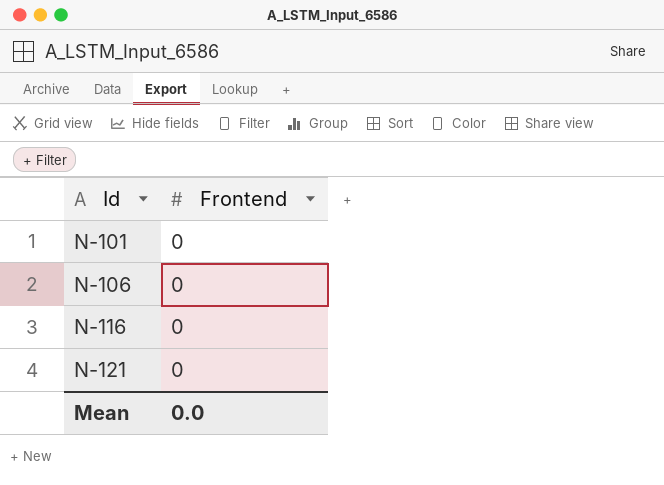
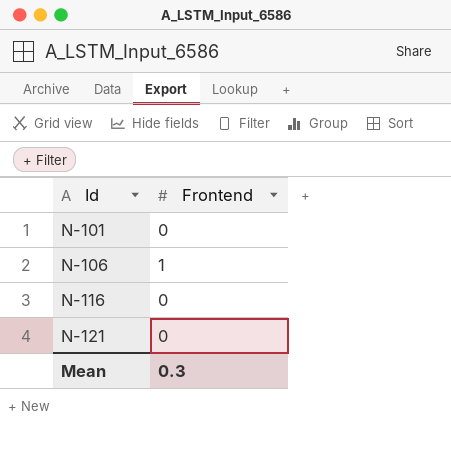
N-106 | Frontend: 0 -> 1
Mean | Frontend: 0.0 -> 0.3

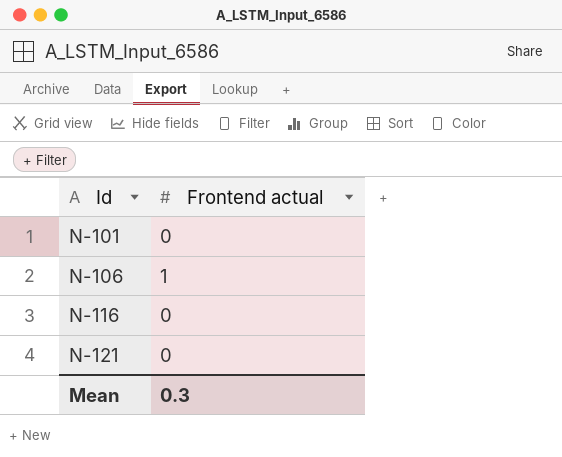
column name: Frontend -> Frontend actual

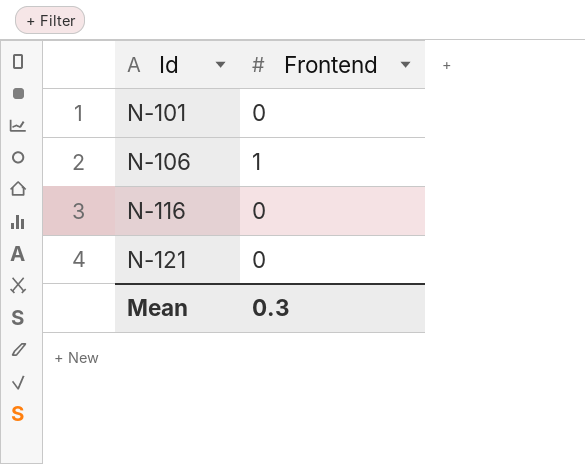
column name: Frontend actual -> Frontend

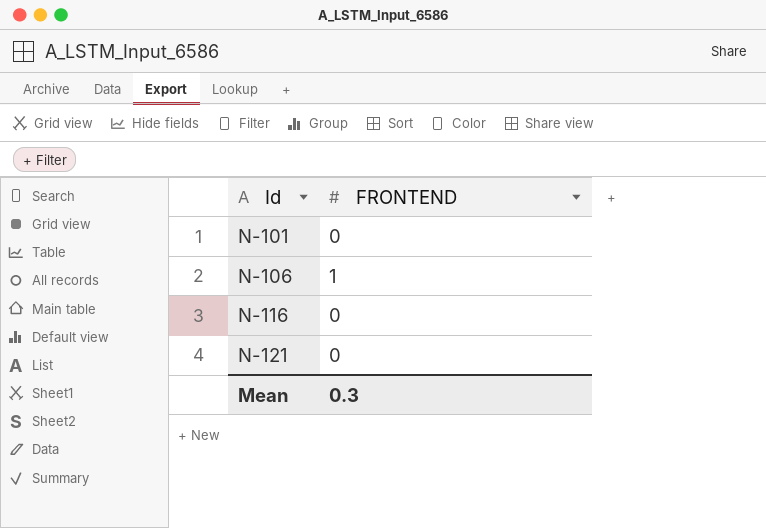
column name: Frontend -> FRONTEND

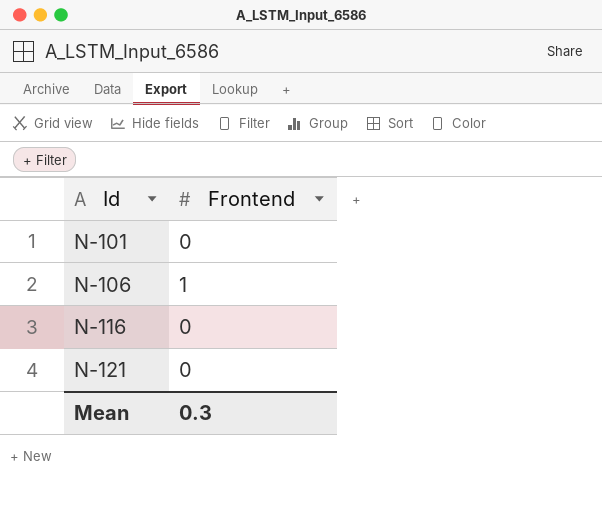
column name: FRONTEND -> Frontend

